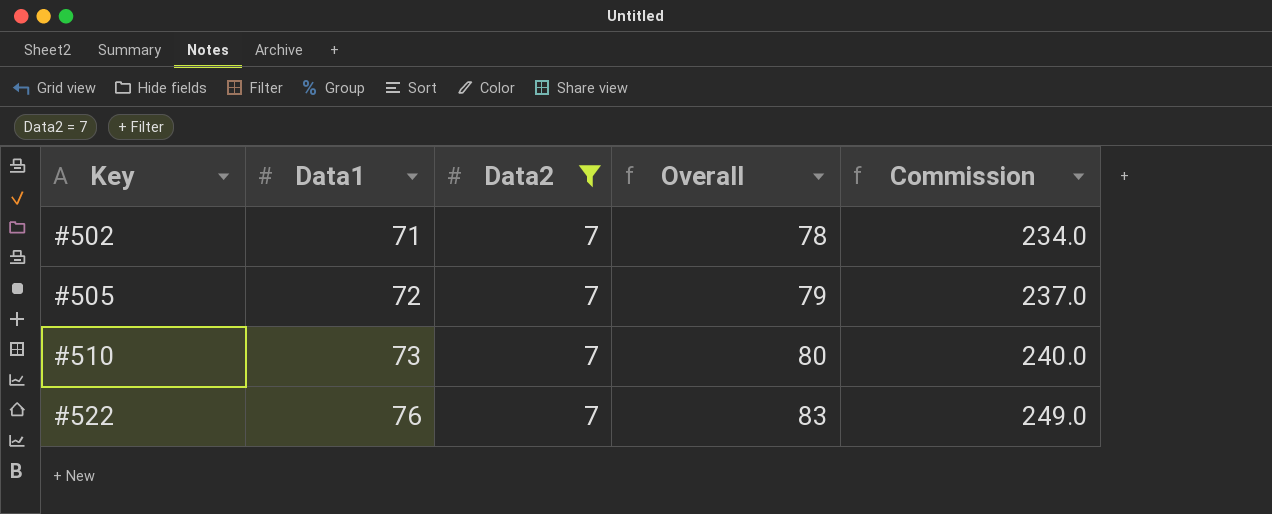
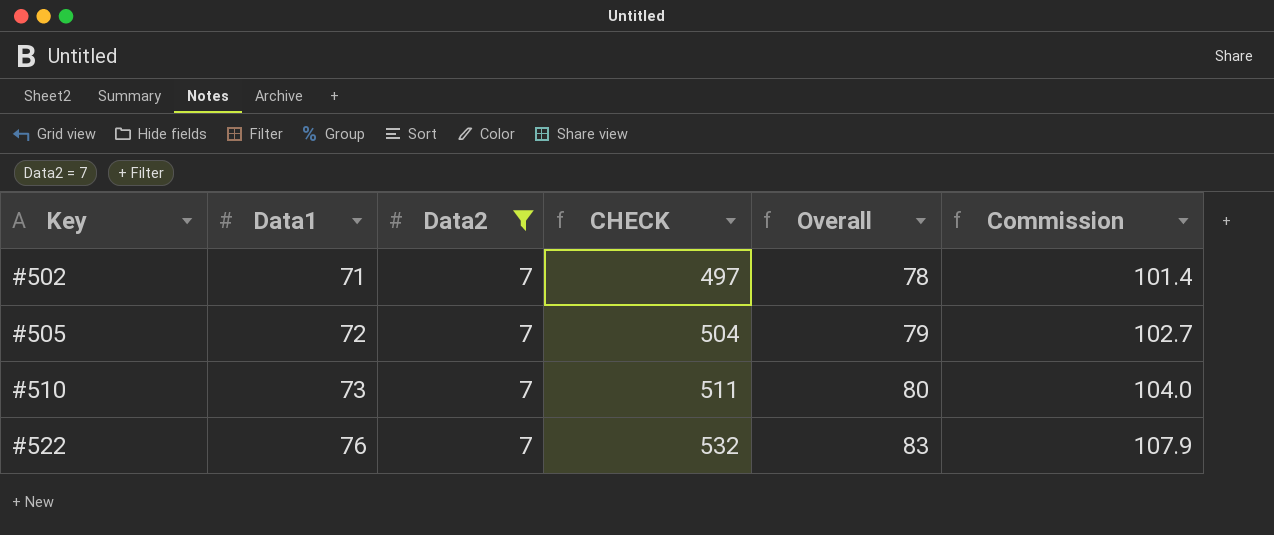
column CHECK | formula: none -> [Data1] * [Data2]
column Commission | formula: [Overall] * 3 -> [Overall] * 1.3

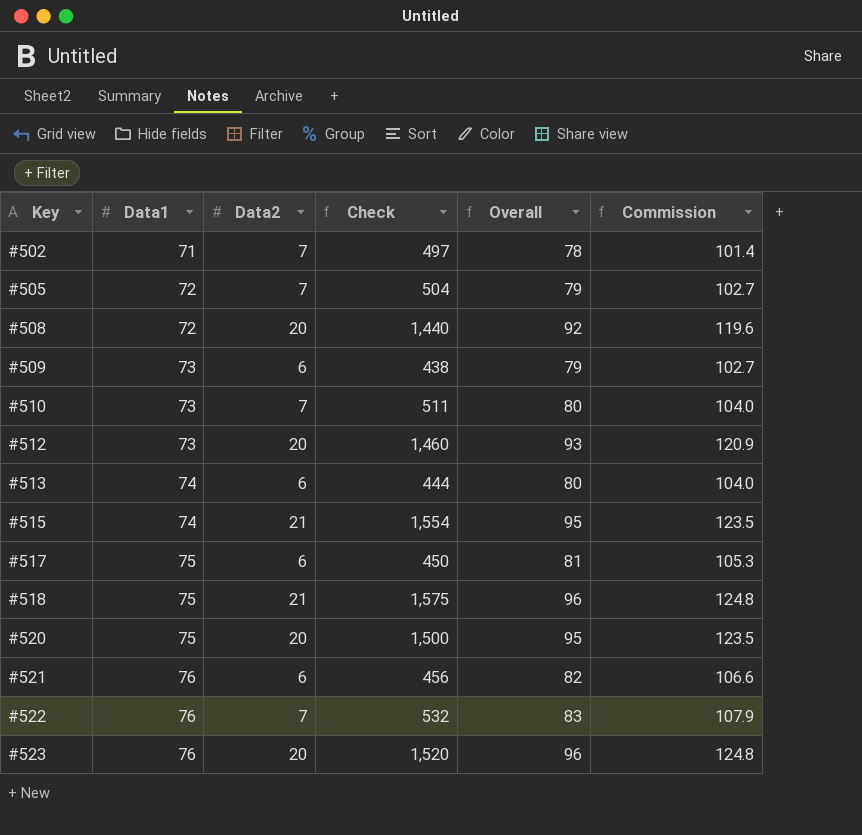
filter: Data2 = 7 -> none
column name: CHECK -> Check

